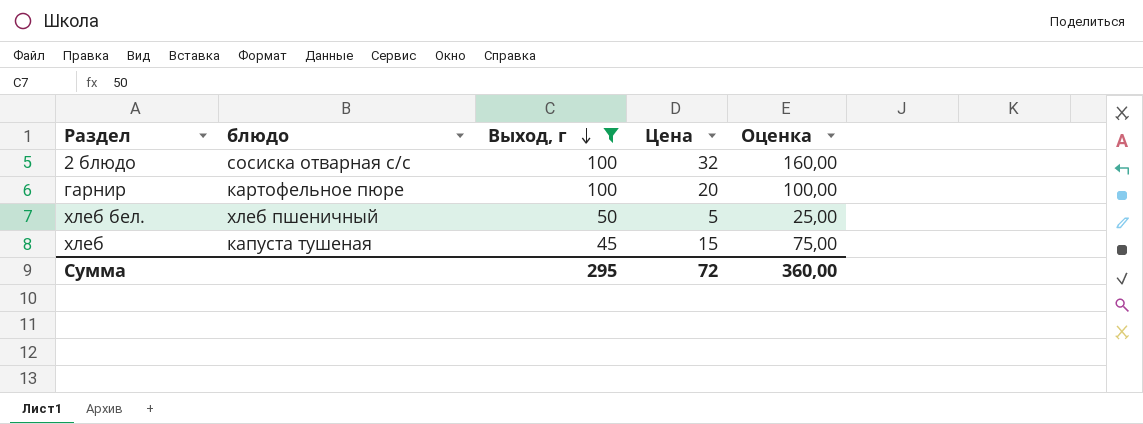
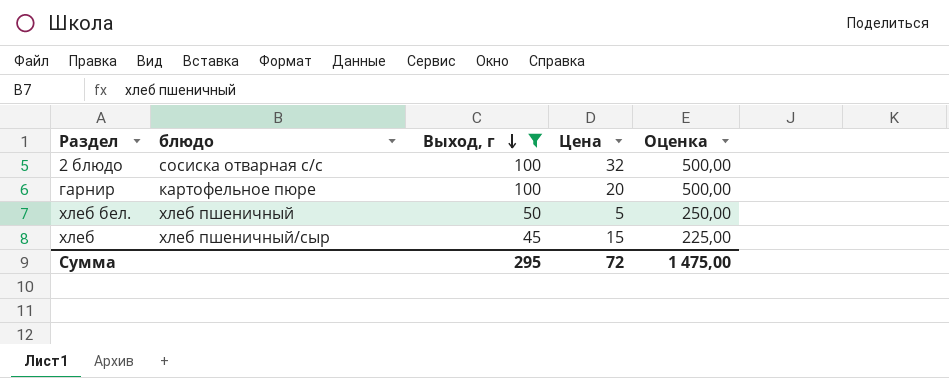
column Оценка | formula: [Цена] * 5 -> [Выход, г] * 5
хлеб | блюдо: капуста тушеная -> хлеб пшеничный/сыр
Сумма | Оценка: 360,00 -> 1 475,00

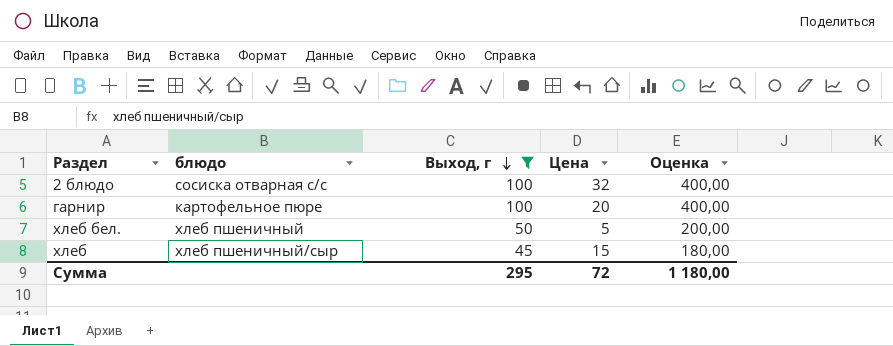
column Оценка | formula: [Выход, г] * 5 -> [Выход, г] * 4
Сумма | Оценка: 1 475,00 -> 1 180,00

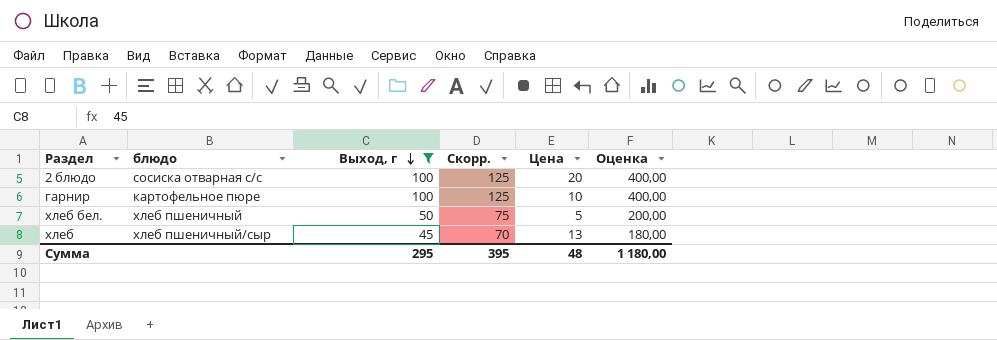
column Скорр. | formula: none -> [Выход, г] + 25
2 блюдо | Цена: 32 -> 20
гарнир | Цена: 20 -> 10
хлеб | Цена: 15 -> 13
Сумма | Цена: 72 -> 48

